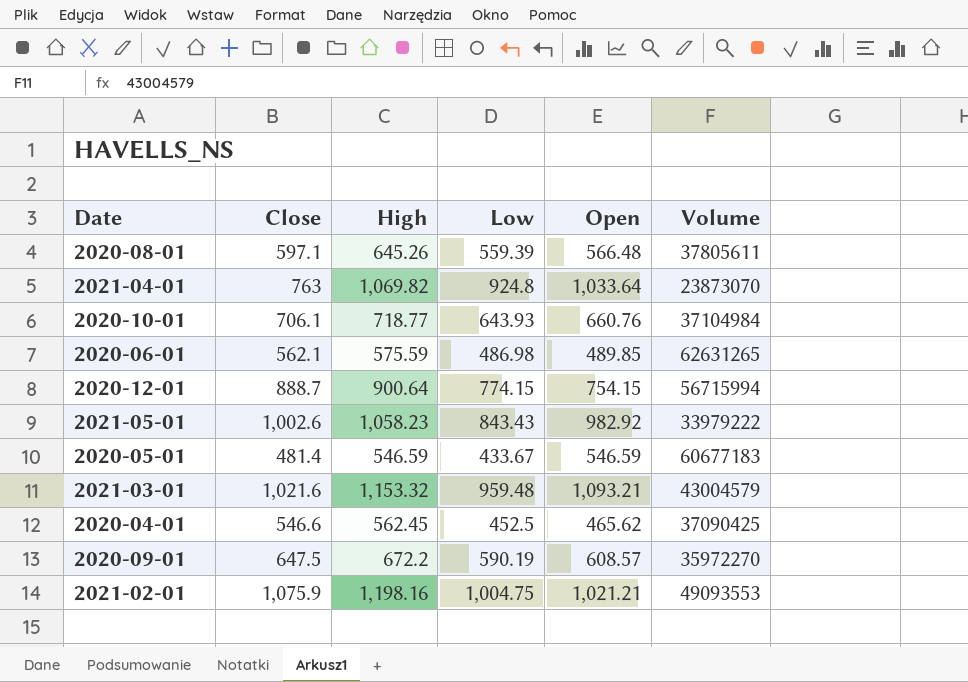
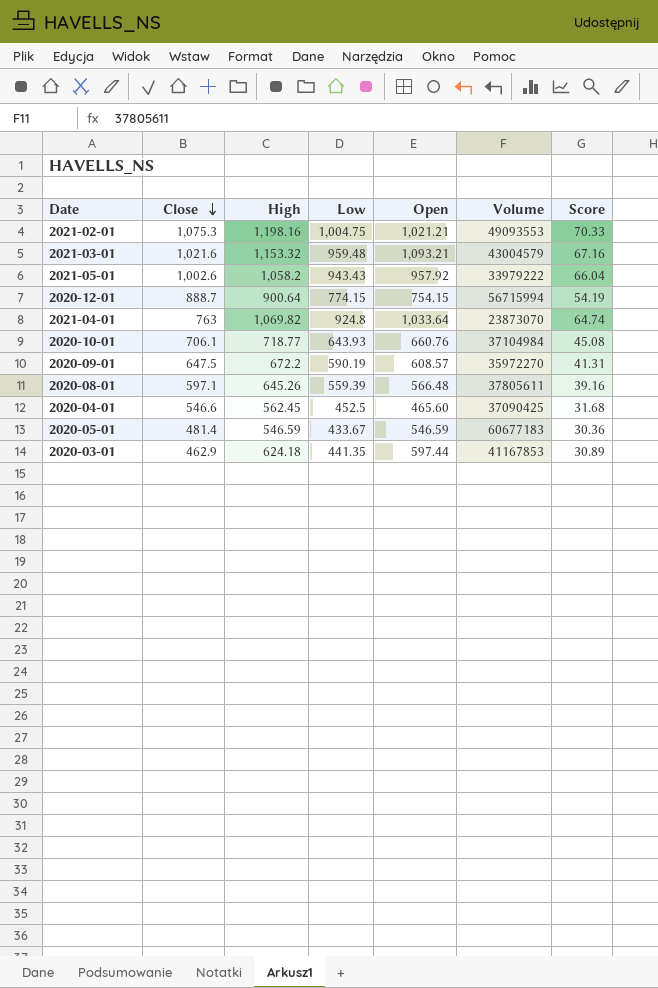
row order: none -> Close descending
column Score | formula: none -> [Low] * 0.07
row 2020-06-01: 562.1 | 575.59 | 486.98 | 489.85 | 62631265 -> none
2021-02-01 | Close: 1,075.9 -> 1,075.3
2021-05-01 | High: 1,058.23 -> 1,058.2
2021-05-01 | Low: 843.43 -> 943.43
2021-05-01 | Open: 982.92 -> 957.92
2020-04-01 | Open: 465.62 -> 465.60
row 2020-03-01: none -> 462.9 | 624.18 | 441.35 | 597.44 | 41167853 | 30.89

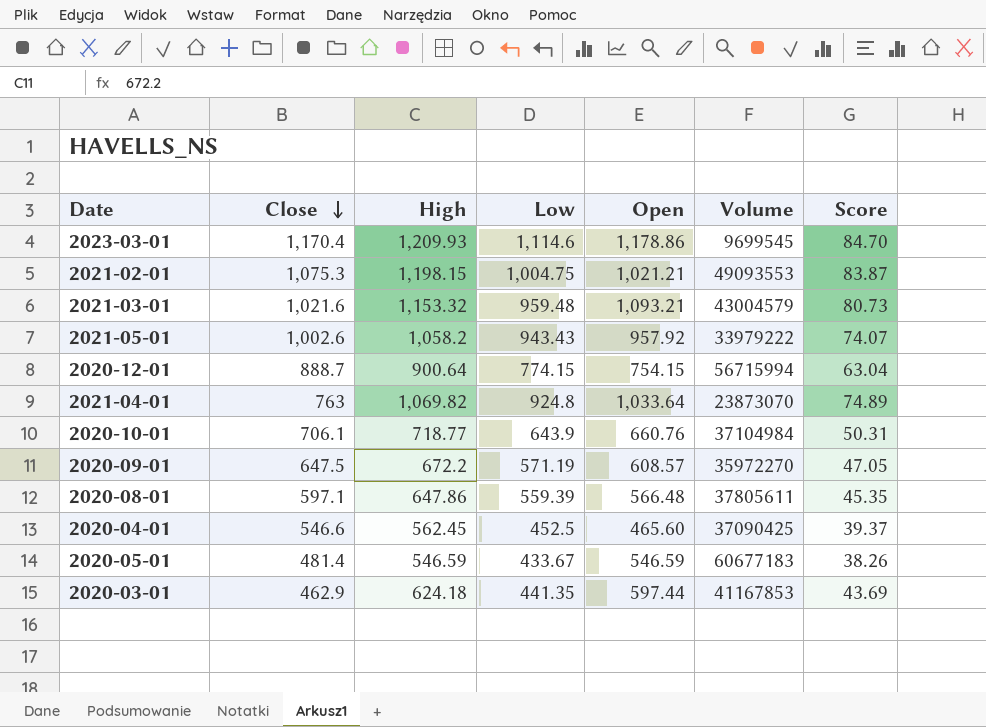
column Score | formula: [Low] * 0.07 -> [High] * 0.07
row 2023-03-01: none -> 1,170.4 | 1,209.93 | 1,114.6 | 1,178.86 | 9699545 | 84.70
2021-02-01 | High: 1,198.16 -> 1,198.15
2020-10-01 | Low: 643.93 -> 643.9
2020-09-01 | Low: 590.19 -> 571.19
2020-08-01 | High: 645.26 -> 647.86

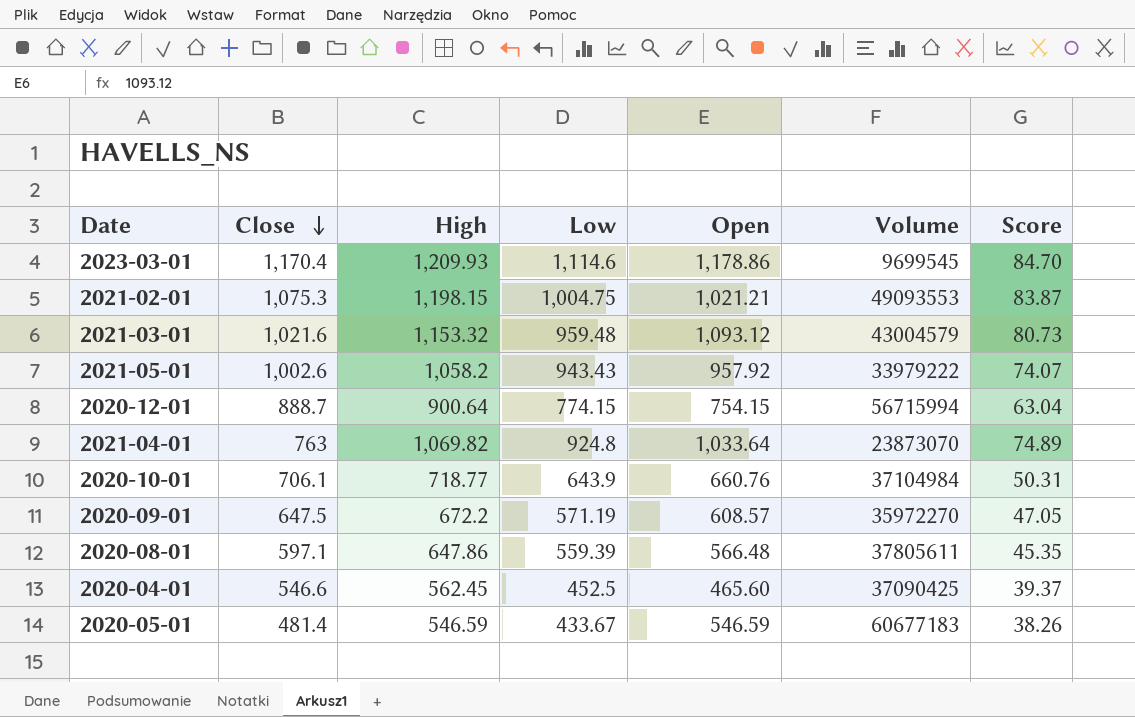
row 2020-03-01: 462.9 | 624.18 | 441.35 | 597.44 | 41167853 | 43.69 -> none
2021-03-01 | Open: 1,093.21 -> 1,093.12

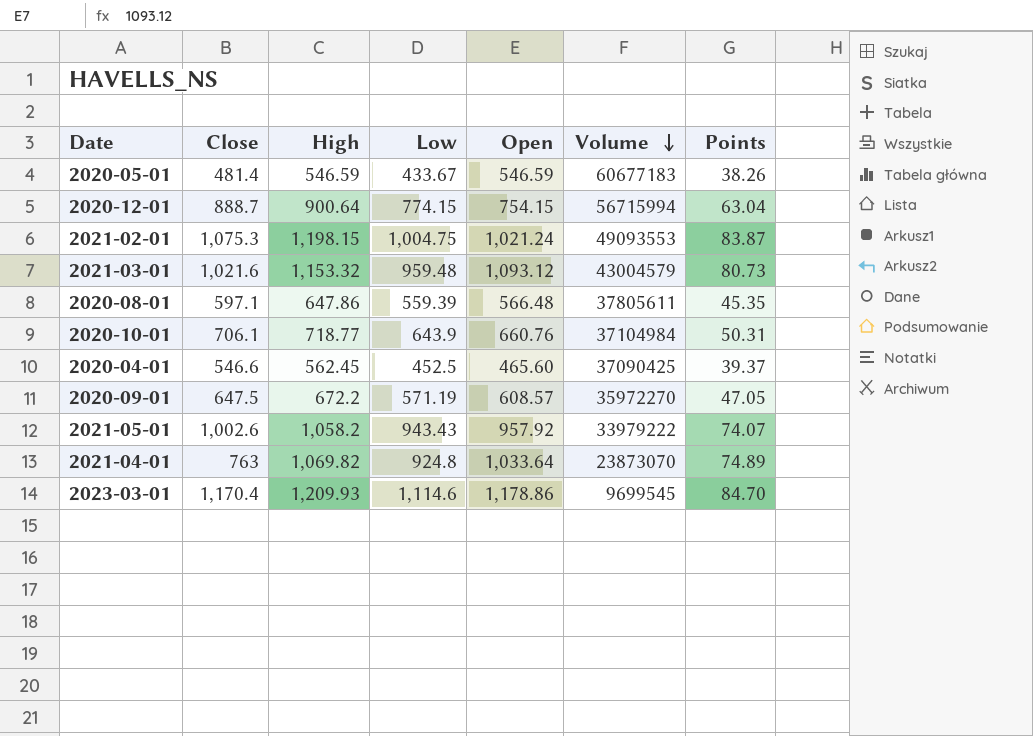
row order: Close descending -> Volume descending
column name: Score -> Points
2021-02-01 | Open: 1,021.21 -> 1,021.24

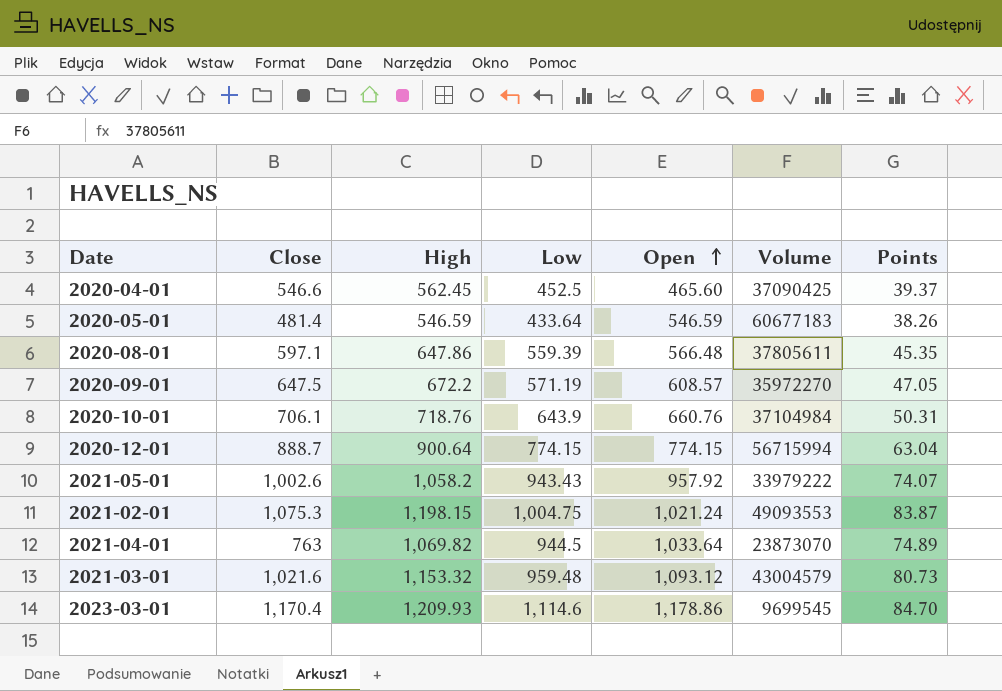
row order: Volume descending -> Open ascending
2020-05-01 | Low: 433.67 -> 433.64
2020-10-01 | High: 718.77 -> 718.76
2020-12-01 | Open: 754.15 -> 774.15
2021-04-01 | Low: 924.8 -> 944.5

